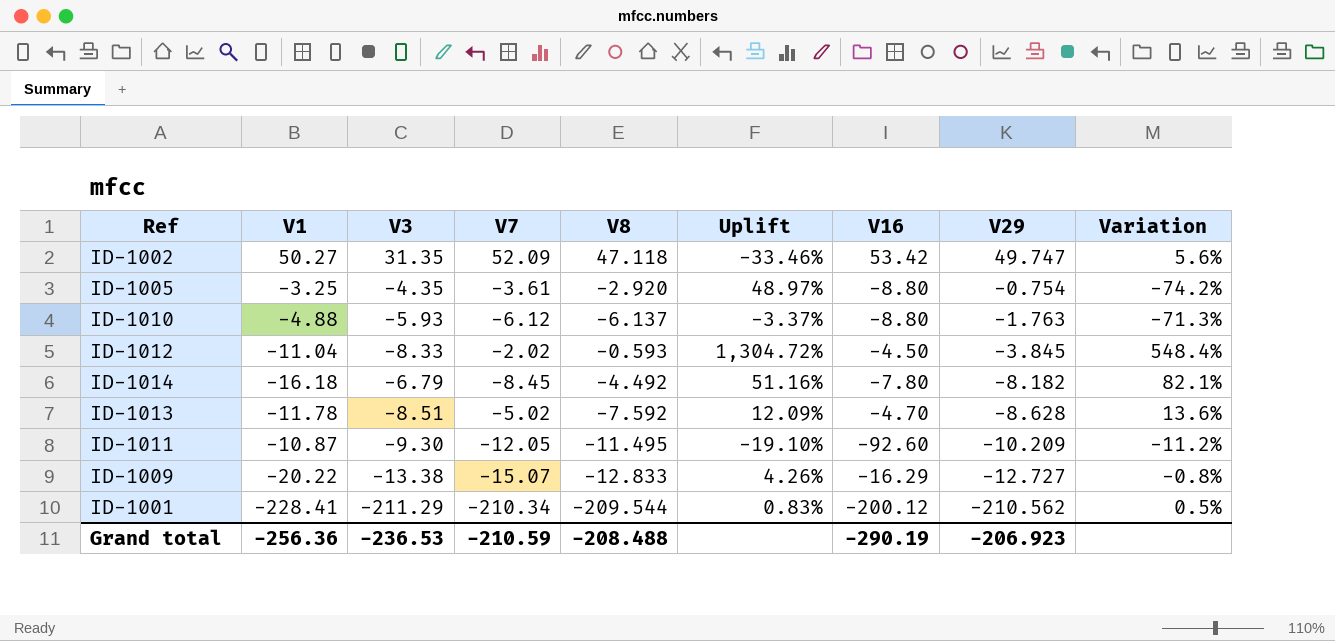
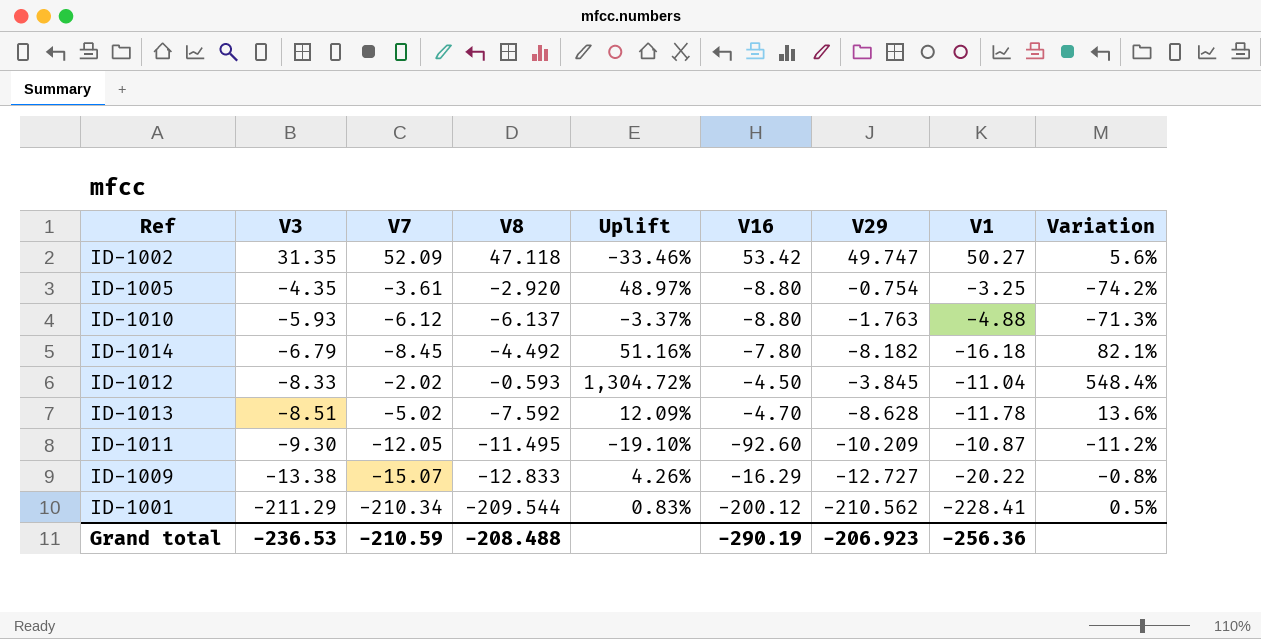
row order: V29 descending -> V3 descending
column V1 | position: 2 -> 8

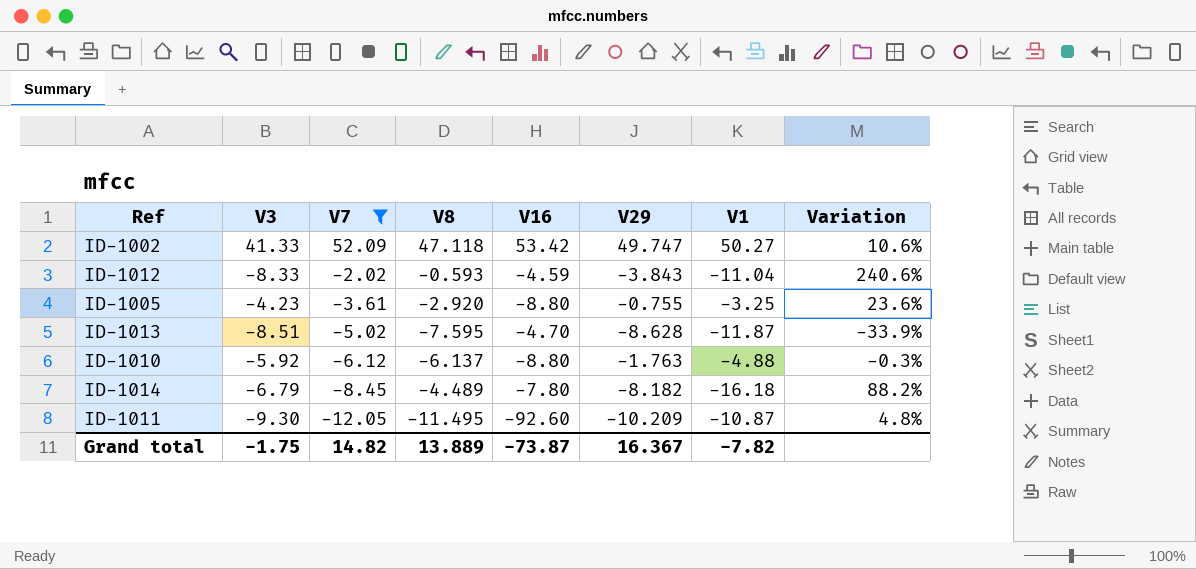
filter: none -> V7 >= -12.05
row order: V3 descending -> V7 descending
column Uplift | formula: ([V3] - [V8]) / [V8] -> none
column Variation | formula: ([V29] - [V8]) / [V8] -> ([V7] - [V8]) / [V8]
ID-1002 | V3: 31.35 -> 41.33
ID-1012 | V16: -4.50 -> -4.59
ID-1012 | V29: -3.845 -> -3.843
ID-1005 | V3: -4.35 -> -4.23
ID-1005 | V29: -0.754 -> -0.755
ID-1013 | V8: -7.592 -> -7.595
ID-1013 | V1: -11.78 -> -11.87
ID-1010 | V3: -5.93 -> -5.92
ID-1014 | V8: -4.492 -> -4.489
Grand total | V3: -236.53 -> -1.75
Grand total | V7: -210.59 -> 14.82
Grand total | V8: -208.488 -> 13.889
Grand total | V16: -290.19 -> -73.87
Grand total | V29: -206.923 -> 16.367
Grand total | V1: -256.36 -> -7.82

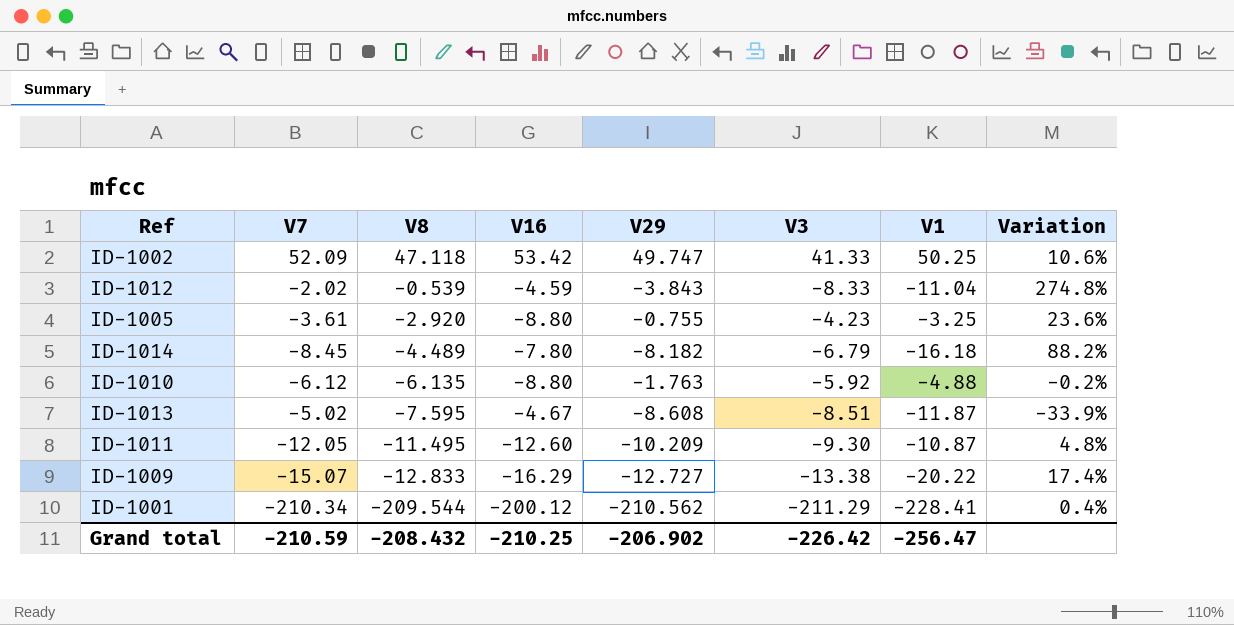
filter: V7 >= -12.05 -> none
row order: V7 descending -> V8 descending
column V3 | position: 2 -> 6
ID-1002 | V1: 50.27 -> 50.25
ID-1012 | V8: -0.593 -> -0.539
ID-1012 | Variation: 240.6% -> 274.8%
ID-1010 | V8: -6.137 -> -6.135
ID-1010 | Variation: -0.3% -> -0.2%
ID-1013 | V16: -4.70 -> -4.67
ID-1013 | V29: -8.628 -> -8.608
ID-1011 | V16: -92.60 -> -12.60
Grand total | V7: 14.82 -> -210.59
Grand total | V8: 13.889 -> -208.432
Grand total | V16: -73.87 -> -210.25
Grand total | V29: 16.367 -> -206.902
Grand total | V3: -1.75 -> -226.42
Grand total | V1: -7.82 -> -256.47

